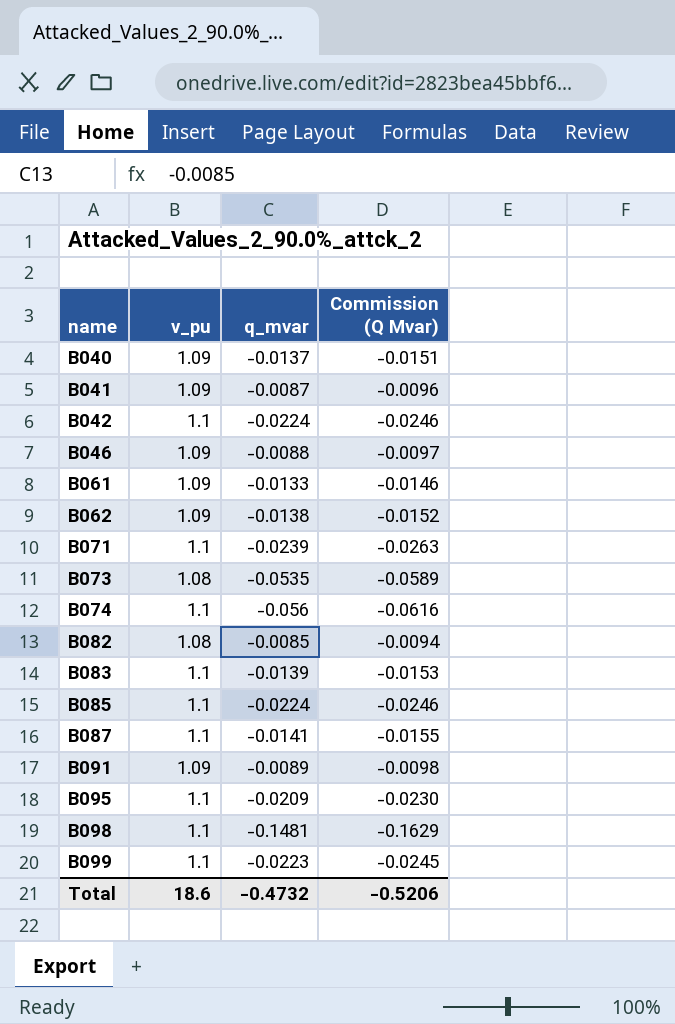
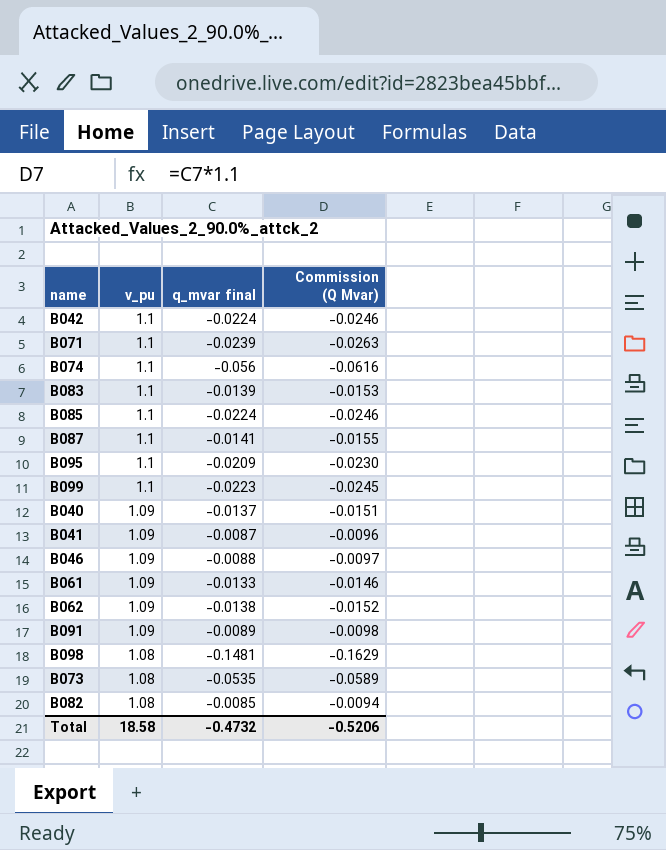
row order: name ascending -> v_pu descending
column name: q_mvar -> q_mvar final
B098 | v_pu: 1.1 -> 1.08
Total | v_pu: 18.6 -> 18.58

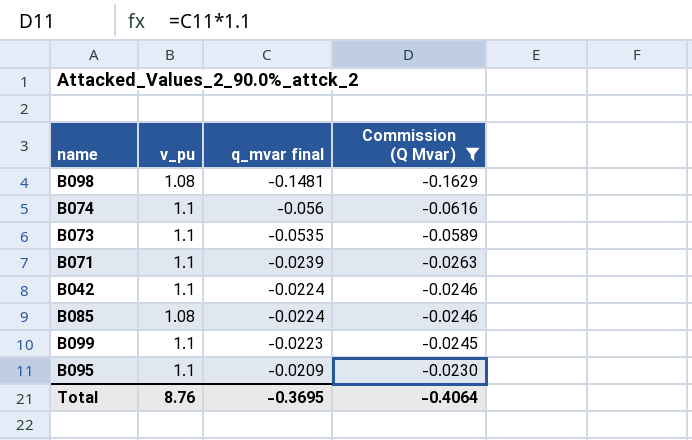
filter: none -> Commission (Q Mvar) <= -0.0230
row order: v_pu descending -> q_mvar final ascending
B073 | v_pu: 1.08 -> 1.1
B085 | v_pu: 1.1 -> 1.08
Total | v_pu: 18.58 -> 8.76
Total | q_mvar final: -0.4732 -> -0.3695
Total | Commission (Q Mvar): -0.5206 -> -0.4064

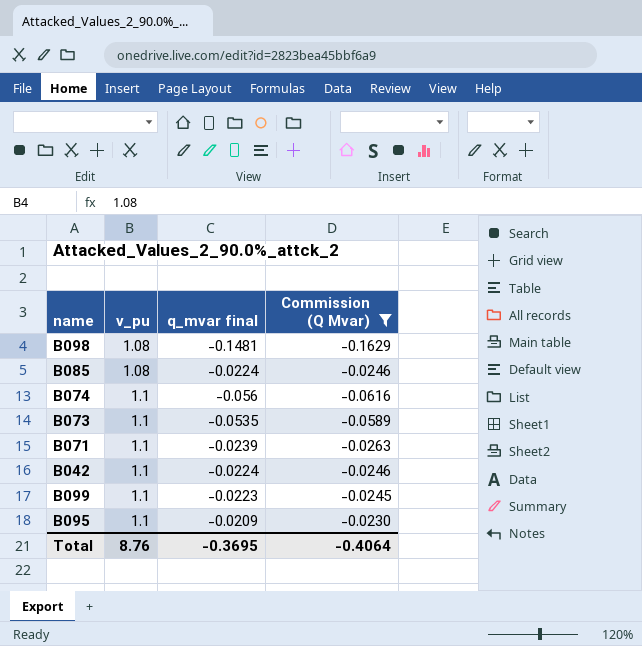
row order: q_mvar final ascending -> v_pu ascending

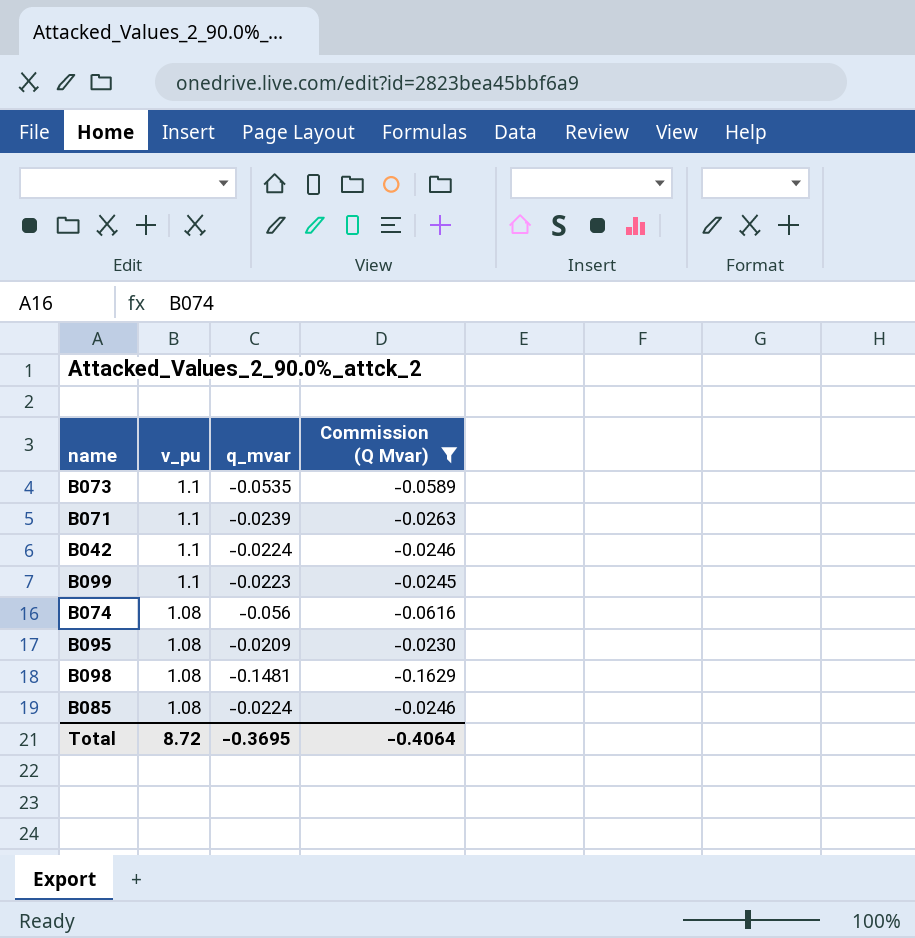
row order: v_pu ascending -> v_pu descending
column name: q_mvar final -> q_mvar
B074 | v_pu: 1.1 -> 1.08
B095 | v_pu: 1.1 -> 1.08
Total | v_pu: 8.76 -> 8.72

